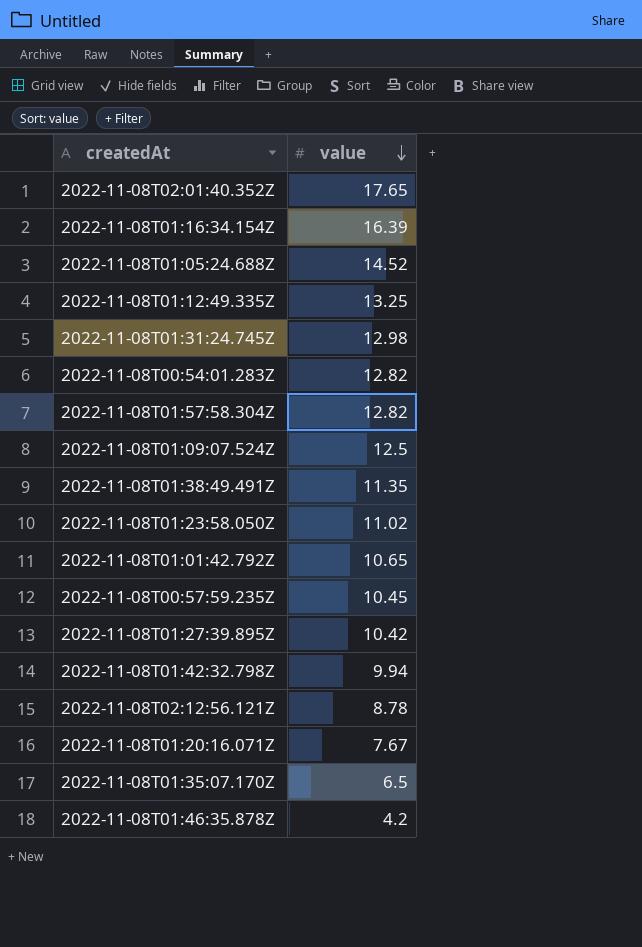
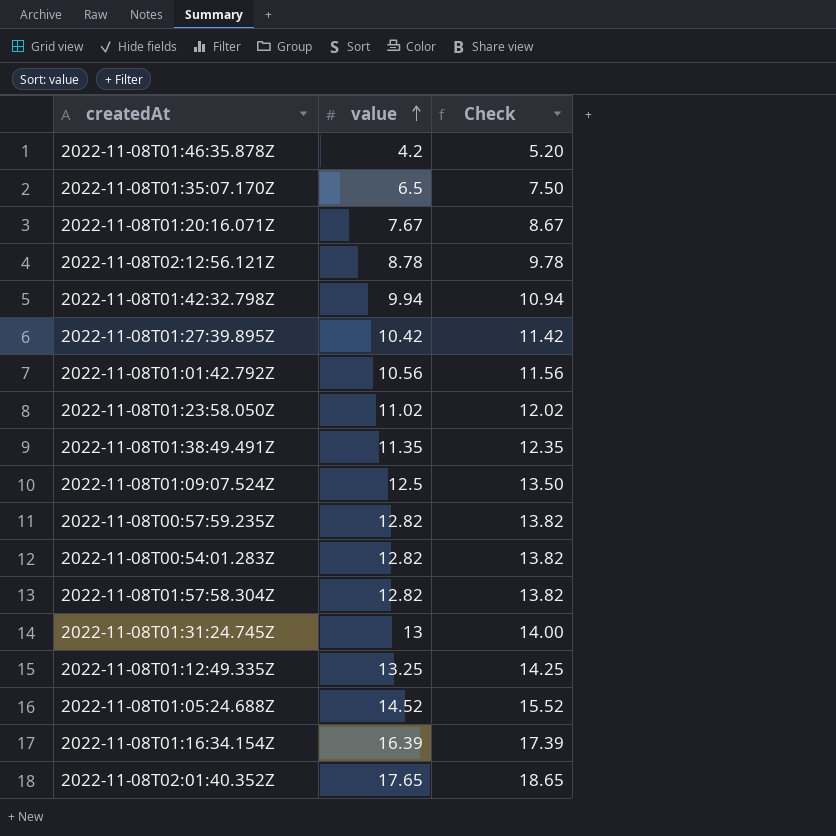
row order: value descending -> value ascending
column Check | formula: none -> [value] + 1
2022-11-08T01:01:42.792Z | value: 10.65 -> 10.56
2022-11-08T00:57:59.235Z | value: 10.45 -> 12.82
2022-11-08T01:31:24.745Z | value: 12.98 -> 13

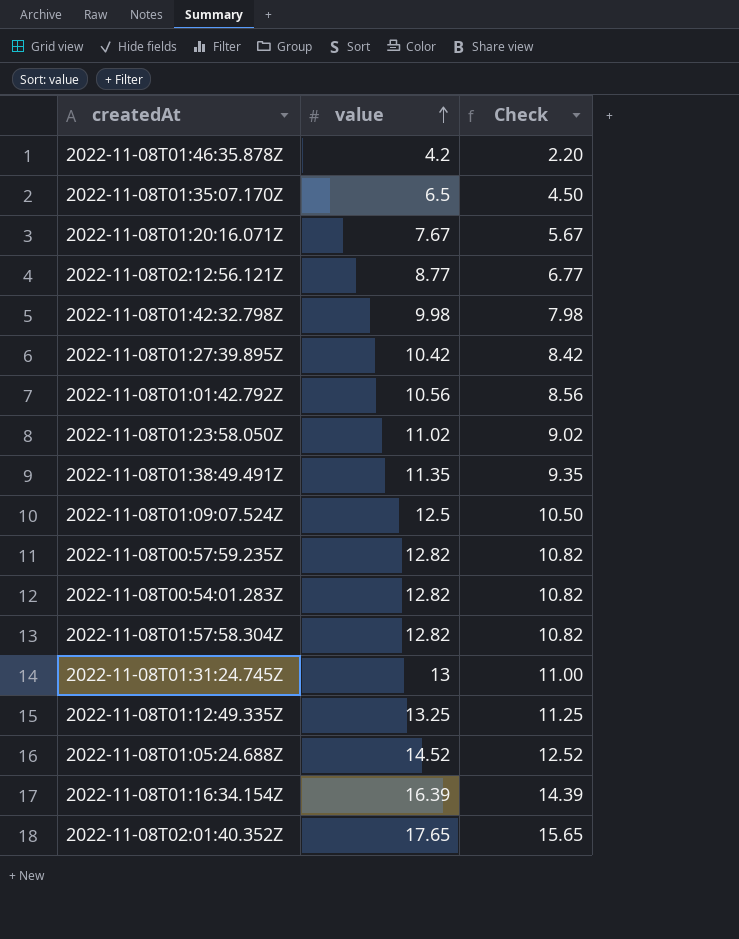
column Check | formula: [value] + 1 -> [value] - 2
2022-11-08T02:12:56.121Z | value: 8.78 -> 8.77
2022-11-08T01:42:32.798Z | value: 9.94 -> 9.98

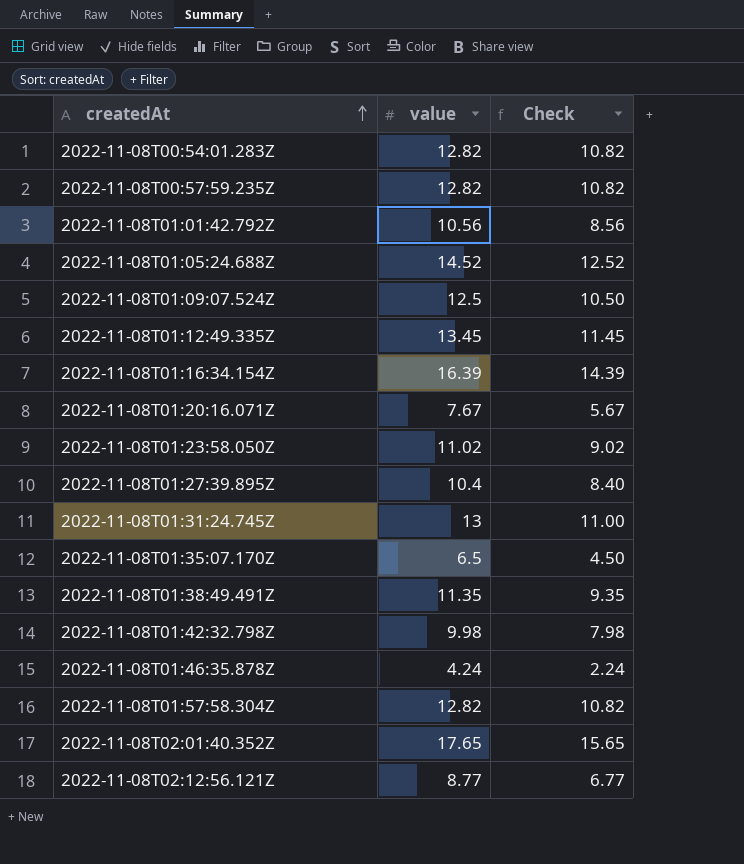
row order: value ascending -> createdAt ascending
2022-11-08T01:12:49.335Z | value: 13.25 -> 13.45
2022-11-08T01:12:49.335Z | Check: 11.25 -> 11.45
2022-11-08T01:27:39.895Z | value: 10.42 -> 10.4
2022-11-08T01:27:39.895Z | Check: 8.42 -> 8.40
2022-11-08T01:46:35.878Z | value: 4.2 -> 4.24
2022-11-08T01:46:35.878Z | Check: 2.20 -> 2.24

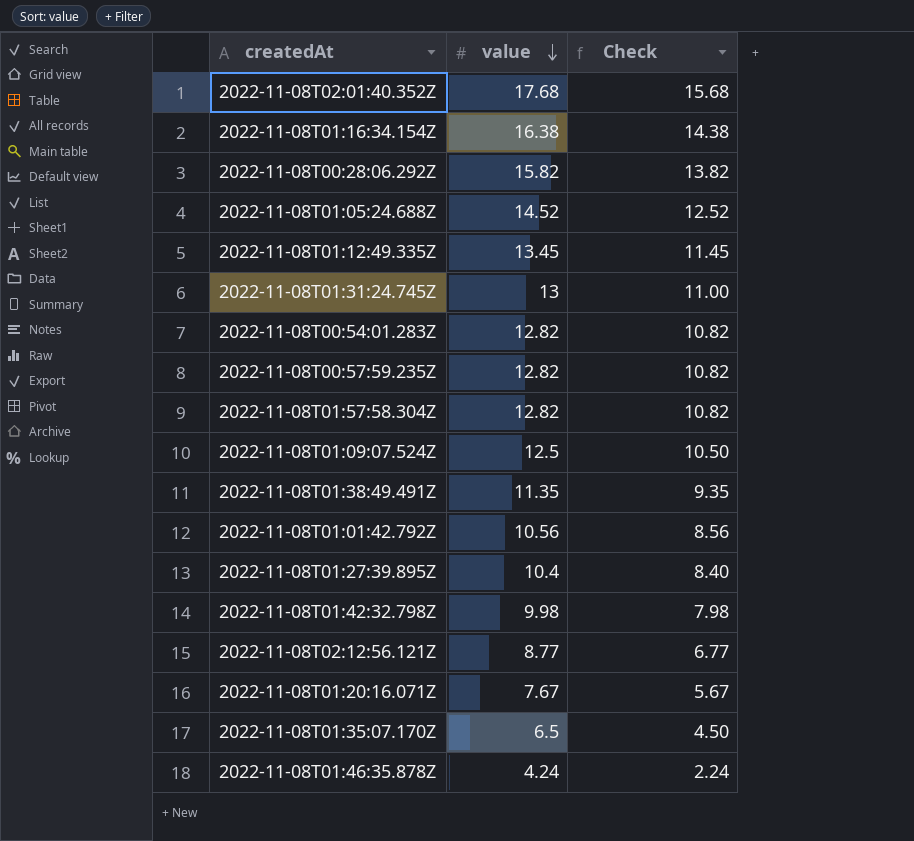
row order: createdAt ascending -> value descending
row 2022-11-08T01:23:58.050Z: 11.02 | 9.02 -> none
2022-11-08T02:01:40.352Z | value: 17.65 -> 17.68
2022-11-08T02:01:40.352Z | Check: 15.65 -> 15.68
2022-11-08T01:16:34.154Z | value: 16.39 -> 16.38
2022-11-08T01:16:34.154Z | Check: 14.39 -> 14.38
row 2022-11-08T00:28:06.292Z: none -> 15.82 | 13.82

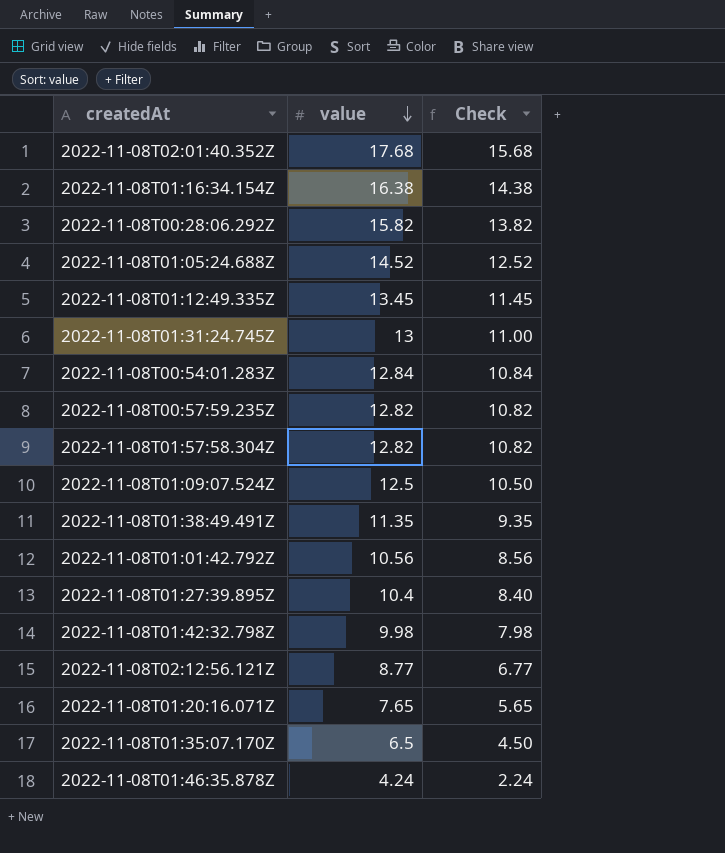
2022-11-08T00:54:01.283Z | value: 12.82 -> 12.84
2022-11-08T00:54:01.283Z | Check: 10.82 -> 10.84
2022-11-08T01:20:16.071Z | value: 7.67 -> 7.65
2022-11-08T01:20:16.071Z | Check: 5.67 -> 5.65

